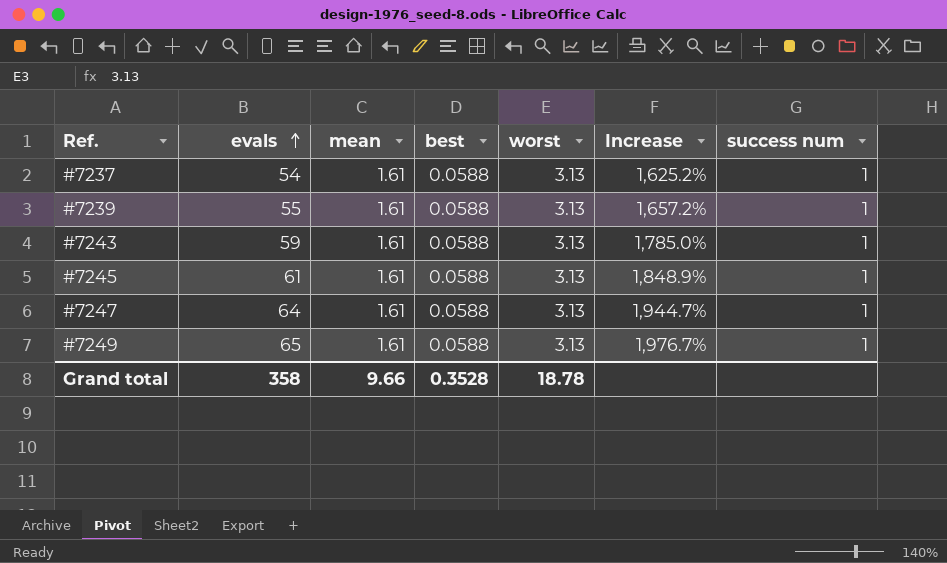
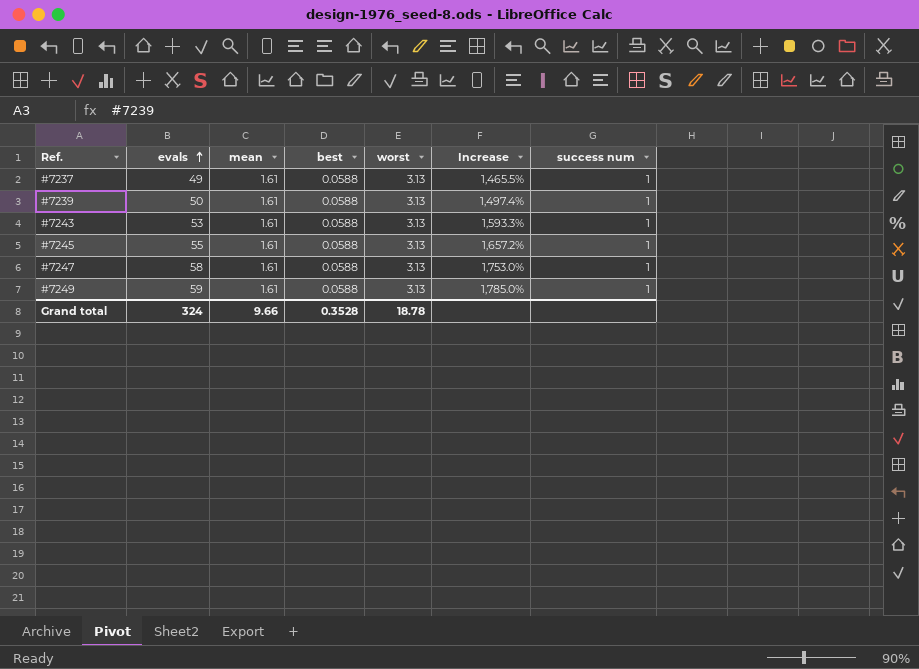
#7237 | evals: 54 -> 49
#7237 | Increase: 1,625.2% -> 1,465.5%
#7239 | evals: 55 -> 50
#7239 | Increase: 1,657.2% -> 1,497.4%
#7243 | evals: 59 -> 53
#7243 | Increase: 1,785.0% -> 1,593.3%
#7245 | evals: 61 -> 55
#7245 | Increase: 1,848.9% -> 1,657.2%
#7247 | evals: 64 -> 58
#7247 | Increase: 1,944.7% -> 1,753.0%
#7249 | evals: 65 -> 59
#7249 | Increase: 1,976.7% -> 1,785.0%
Grand total | evals: 358 -> 324

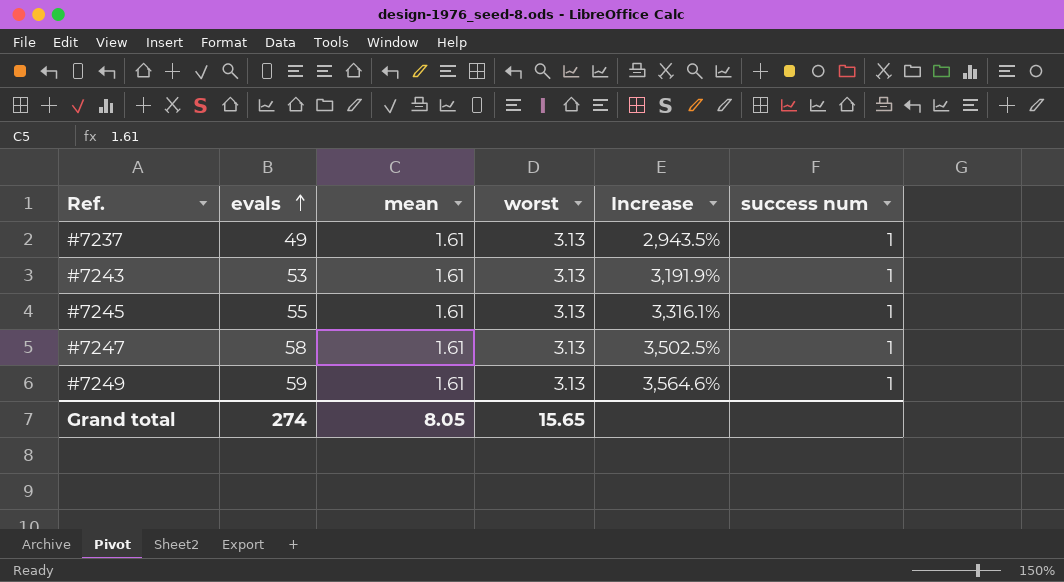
column best | position: 4 -> none
column Increase | formula: ([evals] - [worst]) / [worst] -> ([evals] - [mean]) / [mean]
row #7239: 50 | 1.61 | 0.0588 | 3.13 | 1,497.4% | 1 -> none
Grand total | evals: 324 -> 274
Grand total | mean: 9.66 -> 8.05
Grand total | worst: 18.78 -> 15.65

